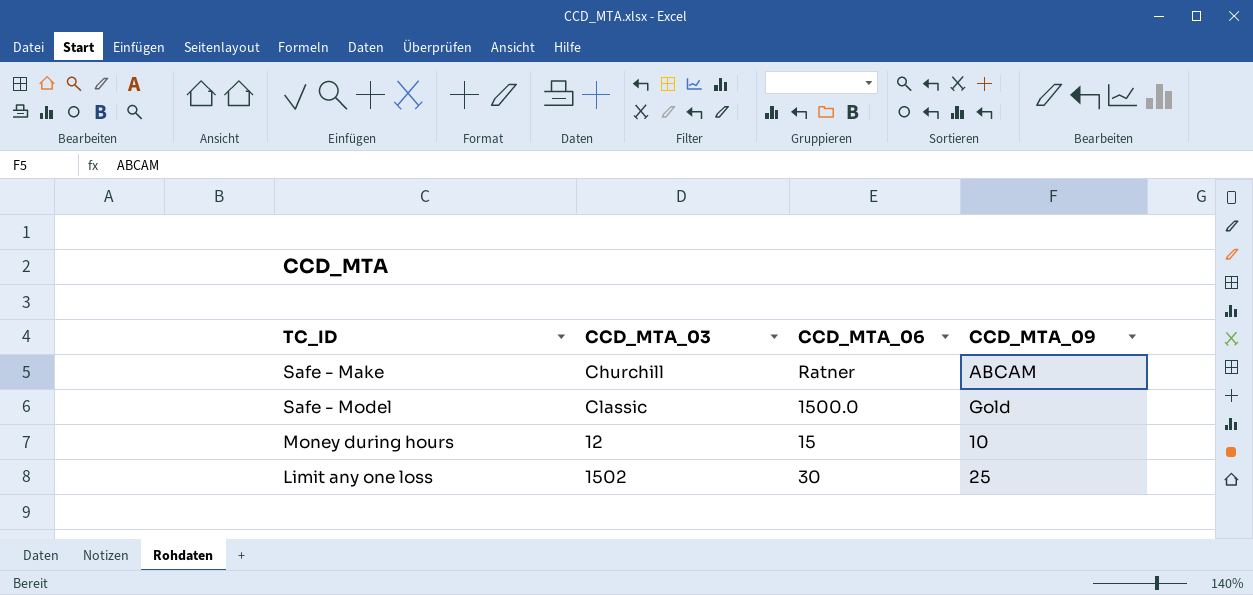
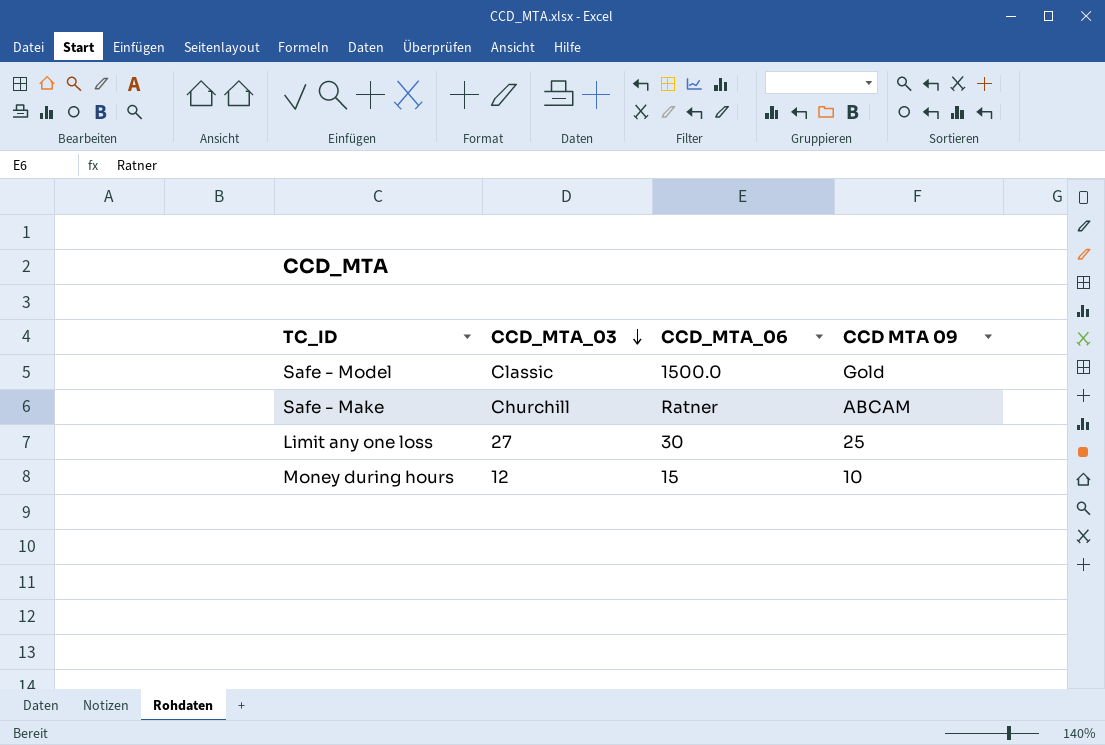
row order: none -> CCD_MTA_03 descending
column name: CCD_MTA_09 -> CCD MTA 09
Limit any one loss | CCD_MTA_03: 1502 -> 27

